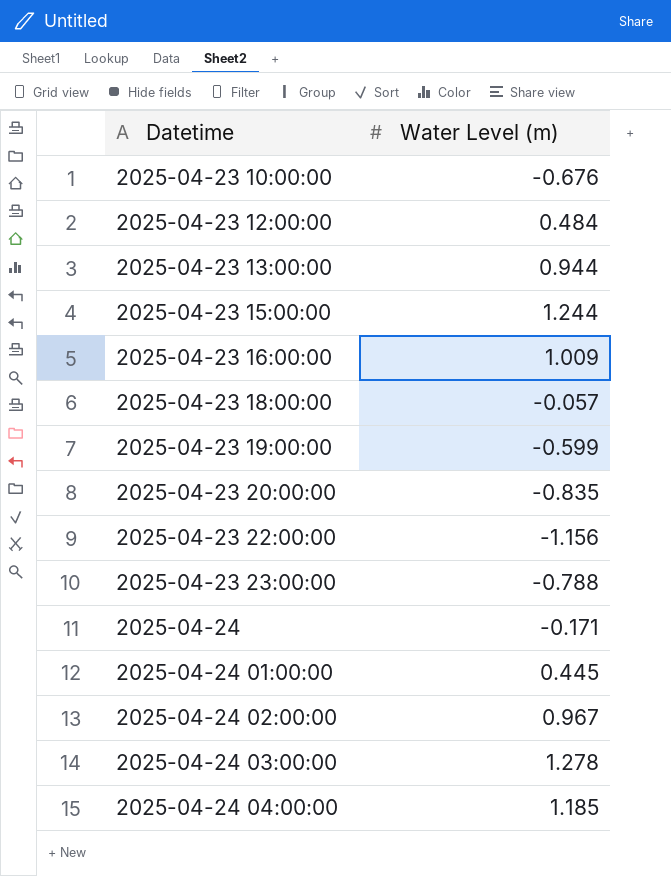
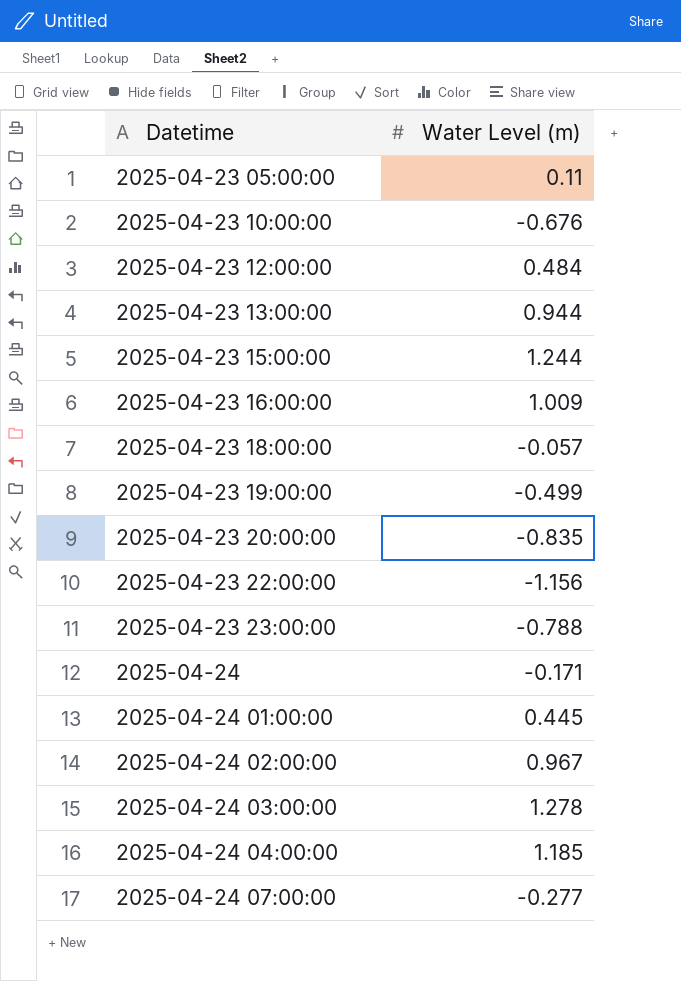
row 2025-04-23 05:00:00: none -> 0.11
2025-04-23 19:00:00 | Water Level (m): -0.599 -> -0.499
row 2025-04-24 07:00:00: none -> -0.277

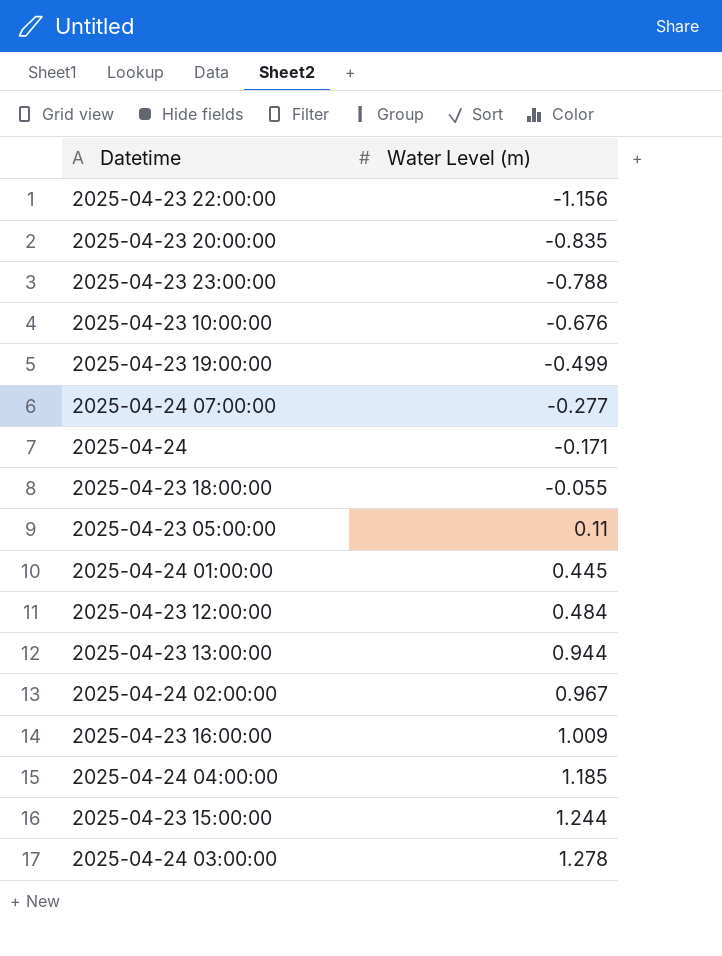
row order: Datetime ascending -> Water Level (m) ascending
2025-04-23 18:00:00 | Water Level (m): -0.057 -> -0.055

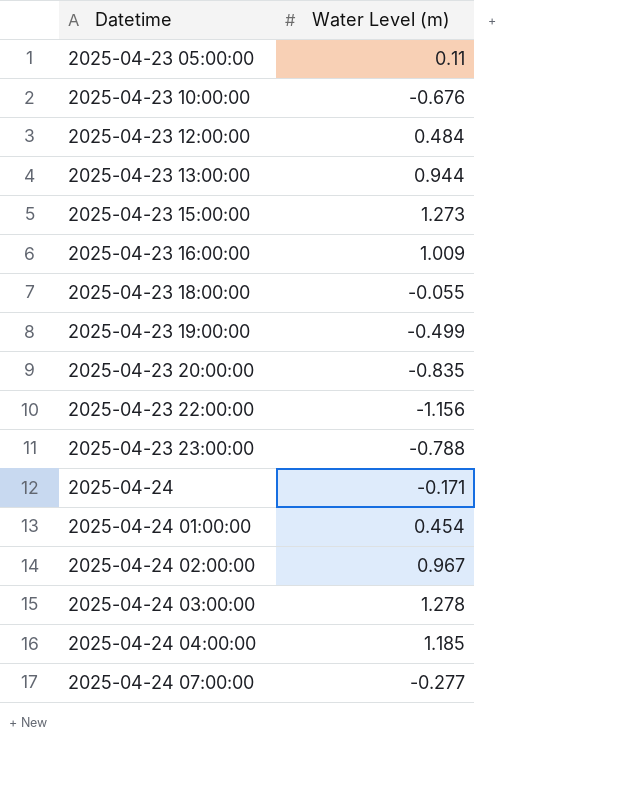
row order: Water Level (m) ascending -> Datetime ascending
2025-04-23 15:00:00 | Water Level (m): 1.244 -> 1.273
2025-04-24 01:00:00 | Water Level (m): 0.445 -> 0.454

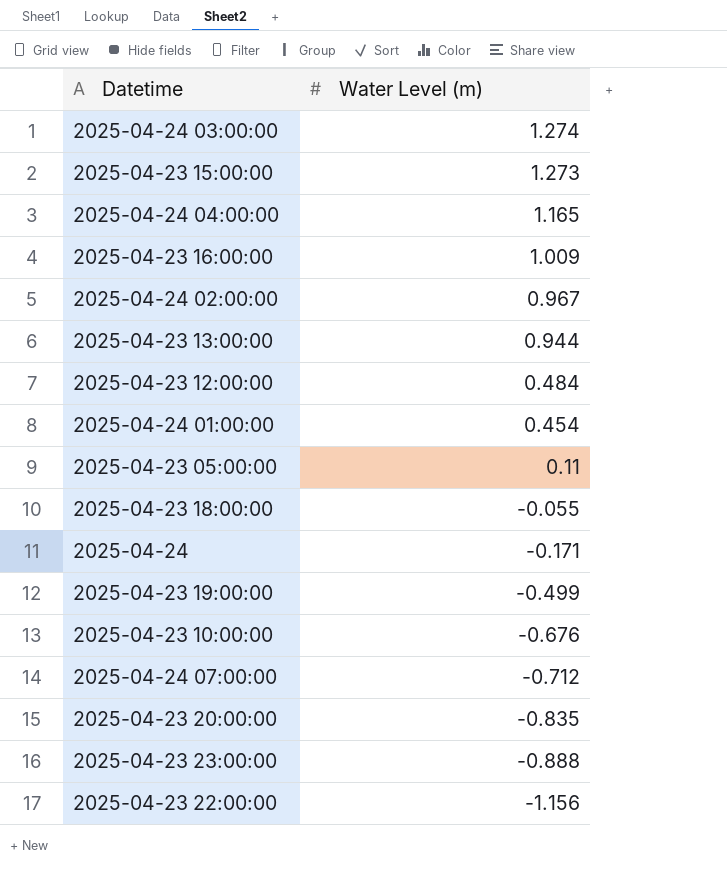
row order: Datetime ascending -> Water Level (m) descending
2025-04-24 03:00:00 | Water Level (m): 1.278 -> 1.274
2025-04-24 04:00:00 | Water Level (m): 1.185 -> 1.165
2025-04-24 07:00:00 | Water Level (m): -0.277 -> -0.712
2025-04-23 23:00:00 | Water Level (m): -0.788 -> -0.888

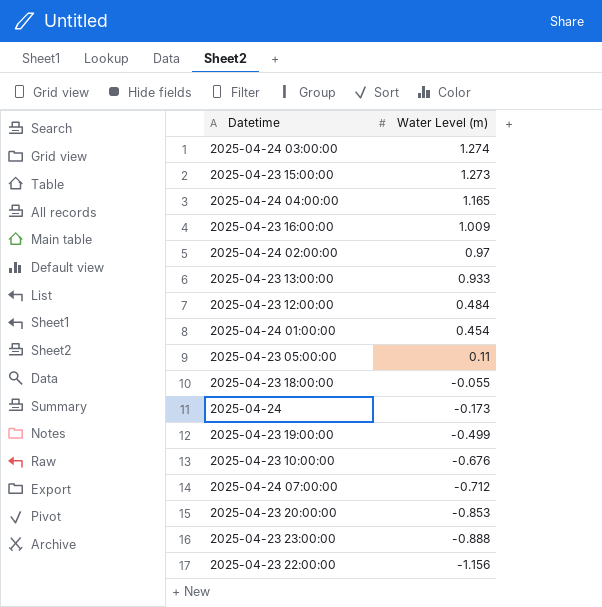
2025-04-24 02:00:00 | Water Level (m): 0.967 -> 0.97
2025-04-23 13:00:00 | Water Level (m): 0.944 -> 0.933
2025-04-24 | Water Level (m): -0.171 -> -0.173
2025-04-23 20:00:00 | Water Level (m): -0.835 -> -0.853

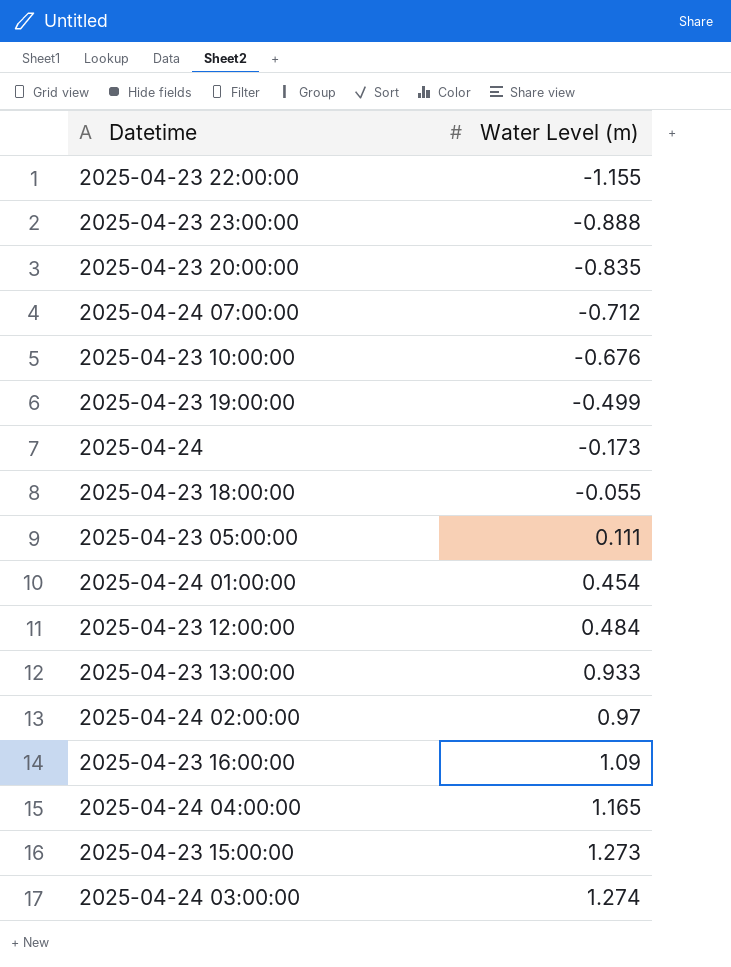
row order: Water Level (m) descending -> Water Level (m) ascending
2025-04-23 22:00:00 | Water Level (m): -1.156 -> -1.155
2025-04-23 20:00:00 | Water Level (m): -0.853 -> -0.835
2025-04-23 05:00:00 | Water Level (m): 0.11 -> 0.111
2025-04-23 16:00:00 | Water Level (m): 1.009 -> 1.09

